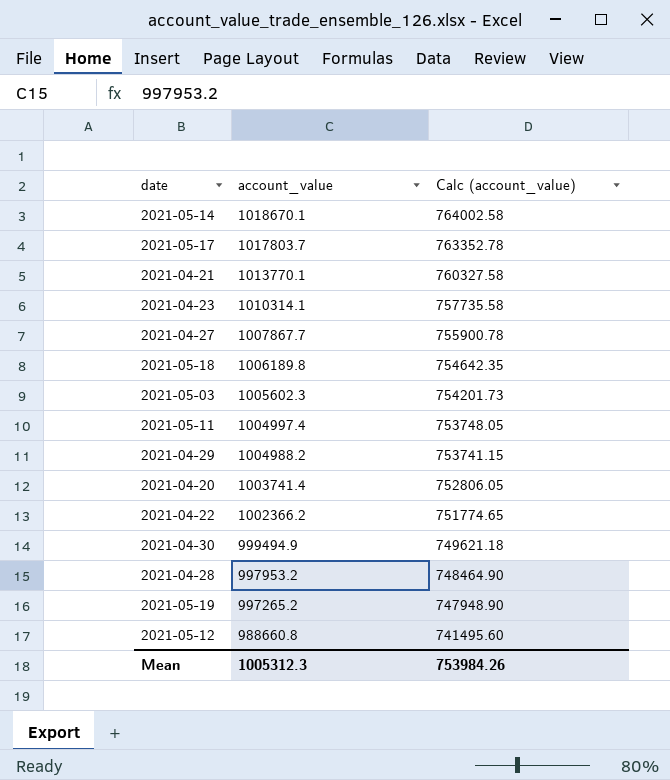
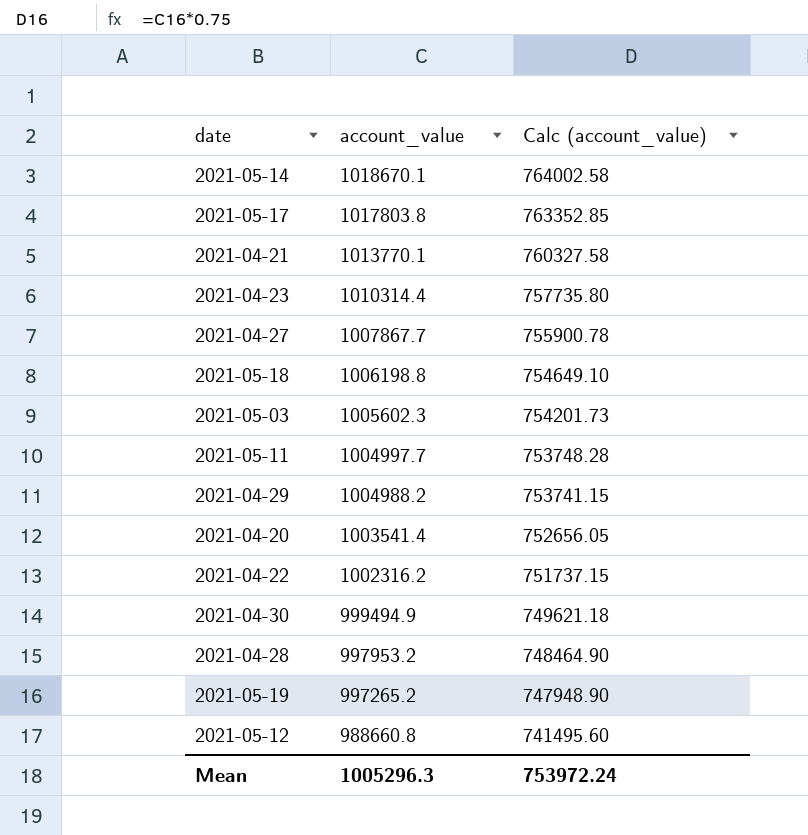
2021-05-17 | account_value: 1017803.7 -> 1017803.8
2021-05-17 | Calc (account_value): 763352.78 -> 763352.85
2021-04-23 | account_value: 1010314.1 -> 1010314.4
2021-04-23 | Calc (account_value): 757735.58 -> 757735.80
2021-05-18 | account_value: 1006189.8 -> 1006198.8
2021-05-18 | Calc (account_value): 754642.35 -> 754649.10
2021-05-11 | account_value: 1004997.4 -> 1004997.7
2021-05-11 | Calc (account_value): 753748.05 -> 753748.28
2021-04-20 | account_value: 1003741.4 -> 1003541.4
2021-04-20 | Calc (account_value): 752806.05 -> 752656.05
2021-04-22 | account_value: 1002366.2 -> 1002316.2
2021-04-22 | Calc (account_value): 751774.65 -> 751737.15
Mean | account_value: 1005312.3 -> 1005296.3
Mean | Calc (account_value): 753984.26 -> 753972.24

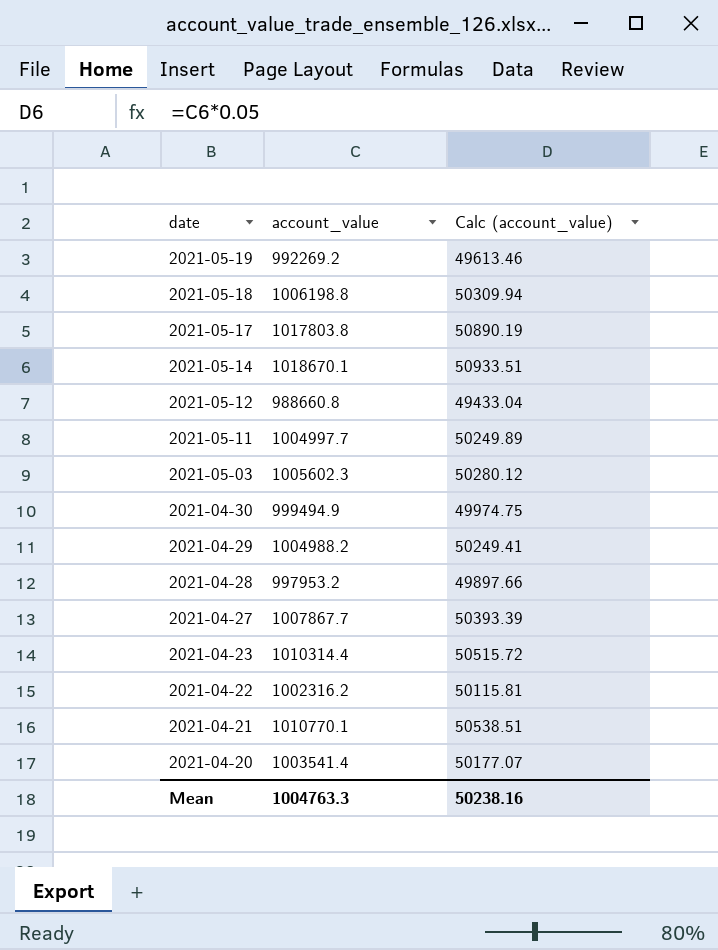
row order: account_value descending -> date descending
column Calc (account_value) | formula: [account_value] * 0.75 -> [account_value] * 0.05
2021-05-19 | account_value: 997265.2 -> 992269.2
2021-04-21 | account_value: 1013770.1 -> 1010770.1
Mean | account_value: 1005296.3 -> 1004763.3
Mean | Calc (account_value): 753972.24 -> 50238.16

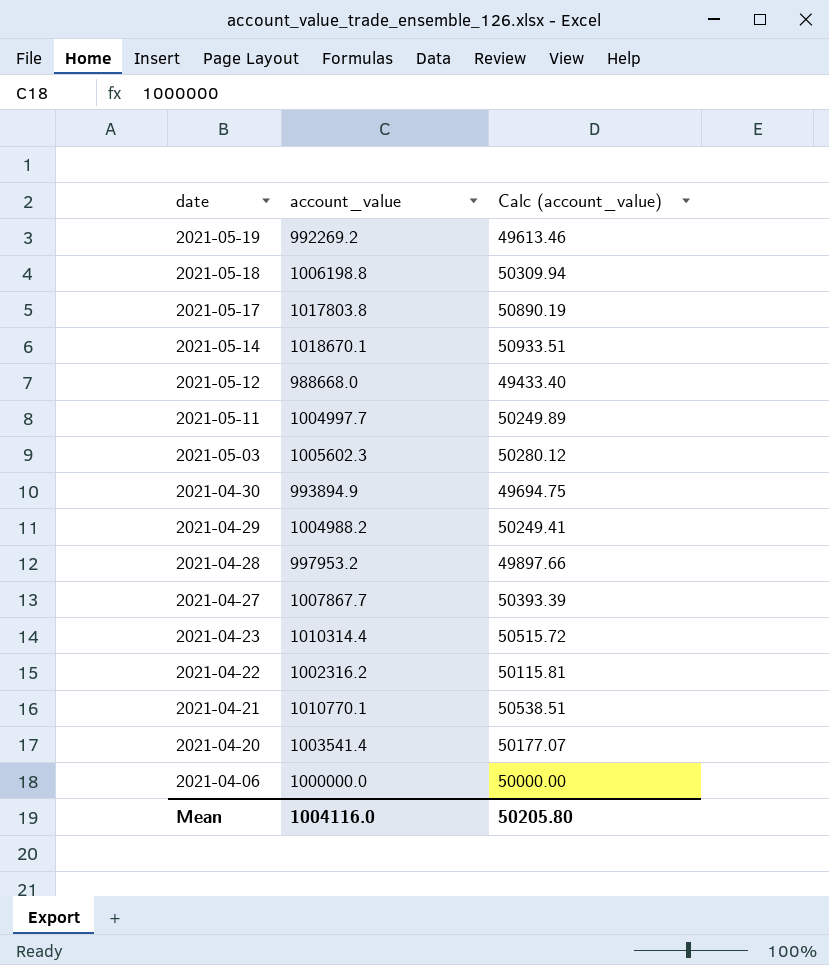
2021-05-12 | account_value: 988660.8 -> 988668.0
2021-05-12 | Calc (account_value): 49433.04 -> 49433.40
2021-04-30 | account_value: 999494.9 -> 993894.9
2021-04-30 | Calc (account_value): 49974.75 -> 49694.75
row 2021-04-06: none -> 1000000.0 | 50000.00
Mean | account_value: 1004763.3 -> 1004116.0
Mean | Calc (account_value): 50238.16 -> 50205.80

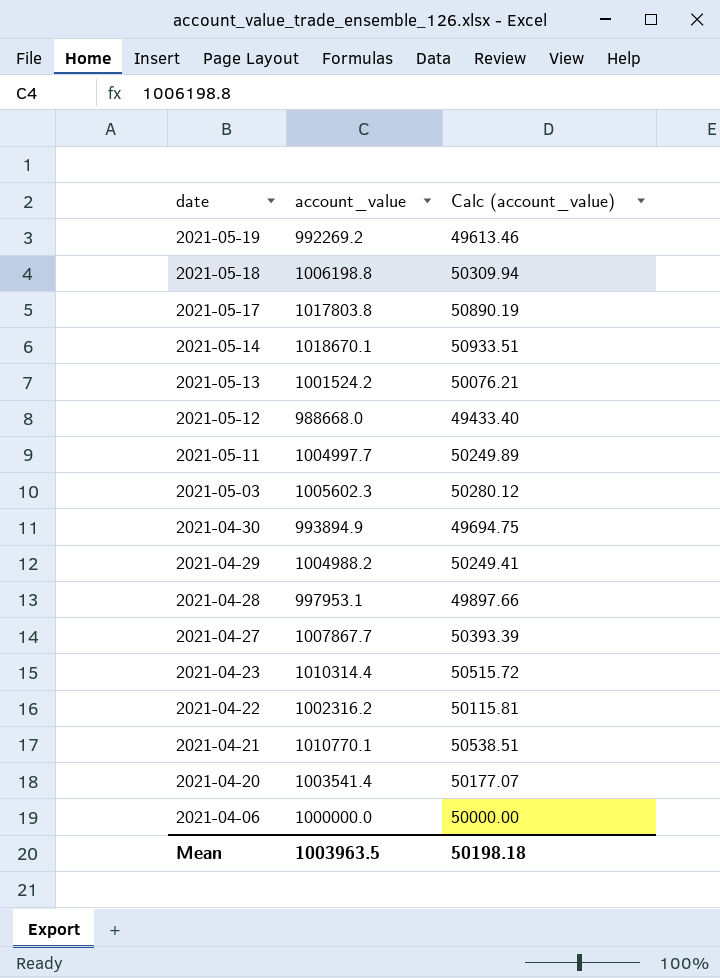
row 2021-05-13: none -> 1001524.2 | 50076.21
2021-04-28 | account_value: 997953.2 -> 997953.1
Mean | account_value: 1004116.0 -> 1003963.5
Mean | Calc (account_value): 50205.80 -> 50198.18

